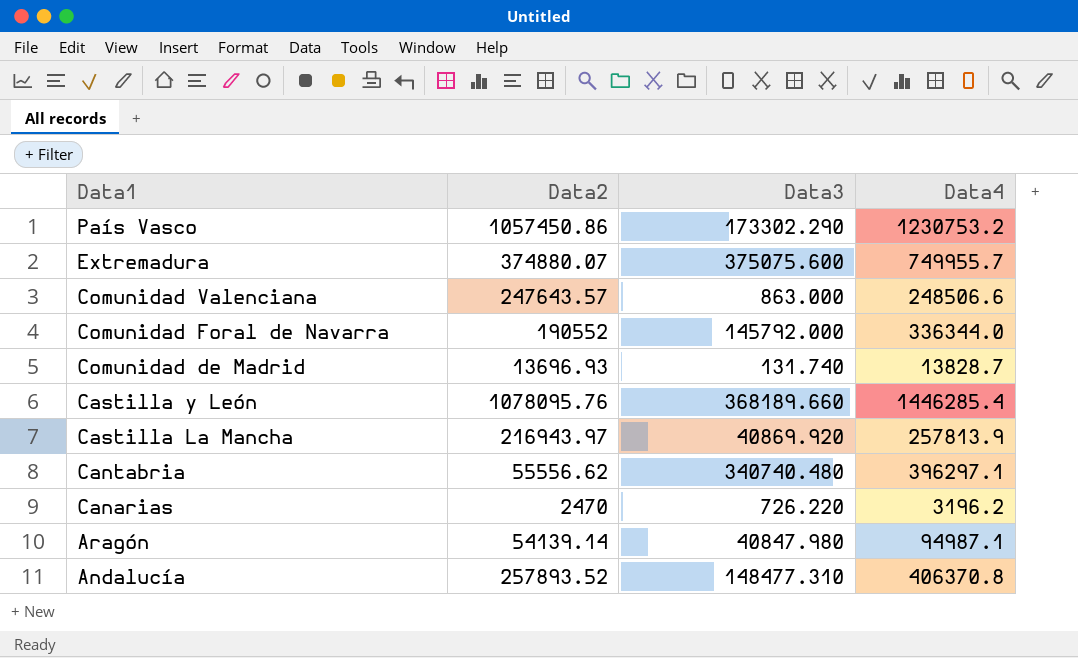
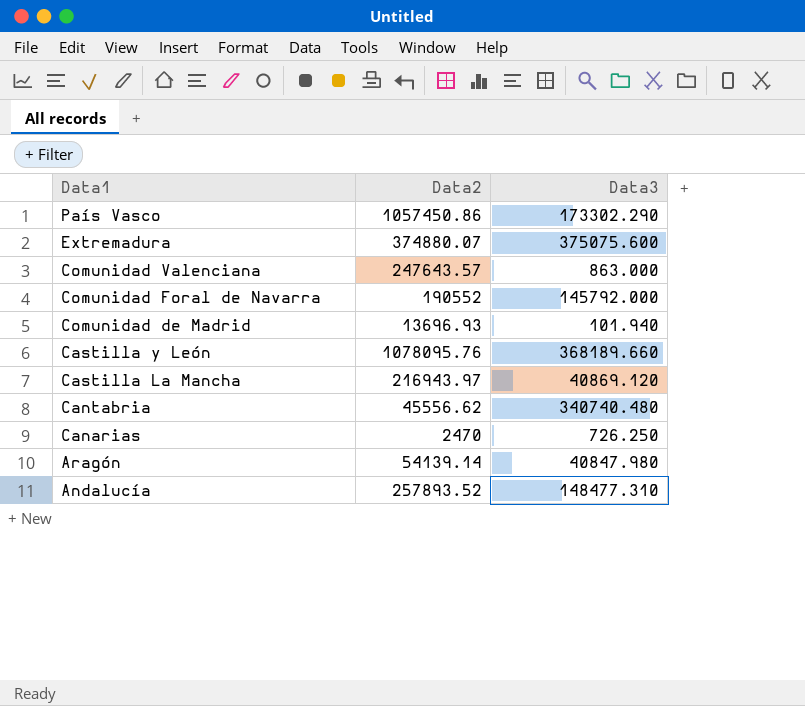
column Data4 | formula: [Data2] + [Data3] -> none
Comunidad de Madrid | Data3: 131.740 -> 101.940
Castilla La Mancha | Data3: 40869.920 -> 40869.120
Cantabria | Data2: 55556.62 -> 45556.62
Canarias | Data3: 726.220 -> 726.250

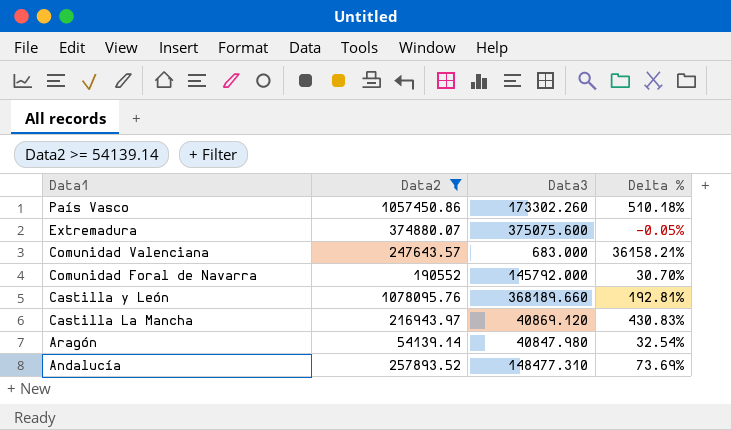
filter: none -> Data2 >= 54139.14
column Delta % | formula: none -> ([Data2] - [Data3]) / [Data3]
País Vasco | Data3: 173302.290 -> 173302.260
Comunidad Valenciana | Data3: 863.000 -> 683.000

